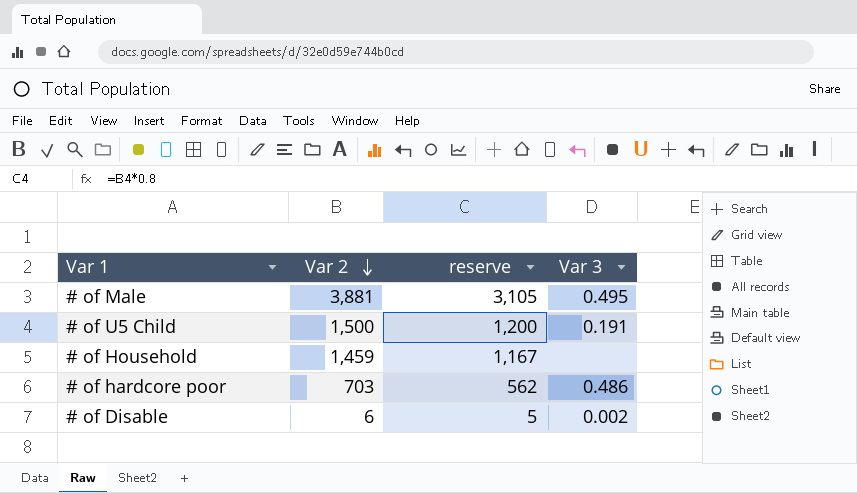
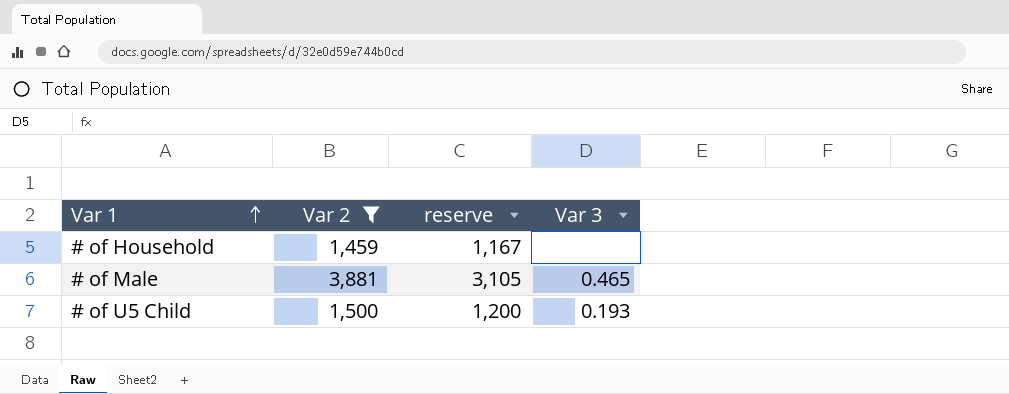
filter: none -> Var 2 >= 1,459
row order: Var 2 descending -> Var 1 ascending
# of Male | Var 3: 0.495 -> 0.465
# of U5 Child | Var 3: 0.191 -> 0.193

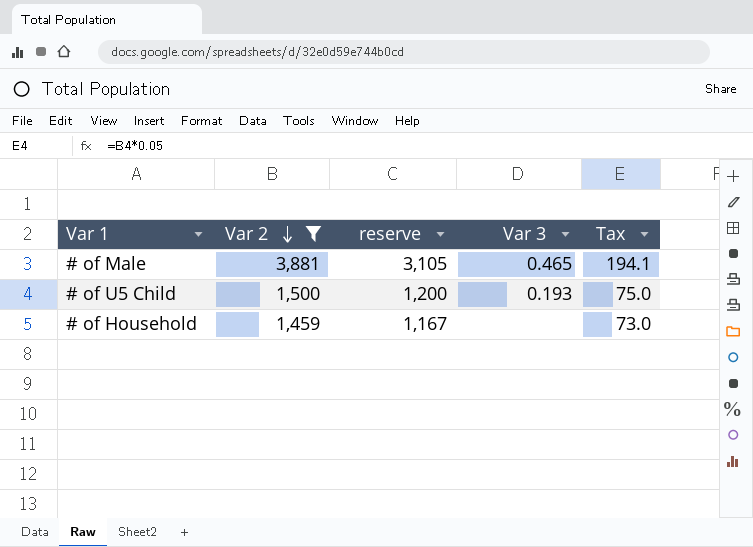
row order: Var 1 ascending -> Var 2 descending
column Tax | formula: none -> [Var 2] * 0.05

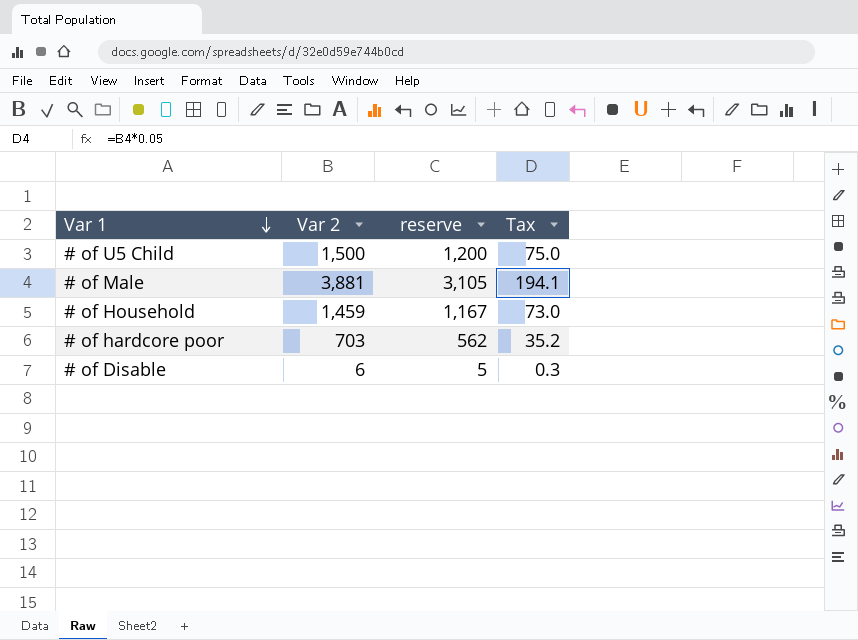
filter: Var 2 >= 1,459 -> none
row order: Var 2 descending -> Var 1 descending
column Var 3 | position: 4 -> none

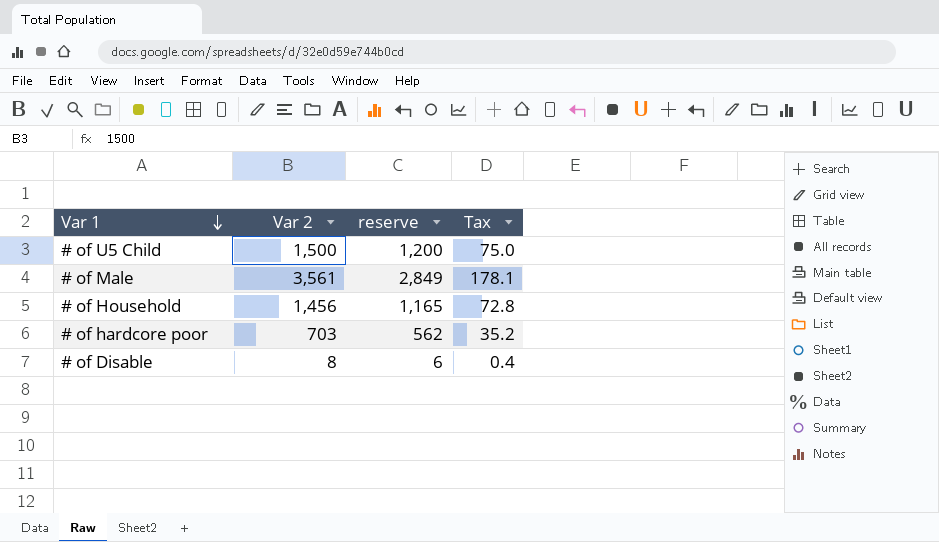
# of Male | Var 2: 3,881 -> 3,561
# of Male | reserve: 3,105 -> 2,849
# of Male | Tax: 194.1 -> 178.1
# of Household | Var 2: 1,459 -> 1,456
# of Household | reserve: 1,167 -> 1,165
# of Household | Tax: 73.0 -> 72.8
# of Disable | Var 2: 6 -> 8
# of Disable | reserve: 5 -> 6
# of Disable | Tax: 0.3 -> 0.4

